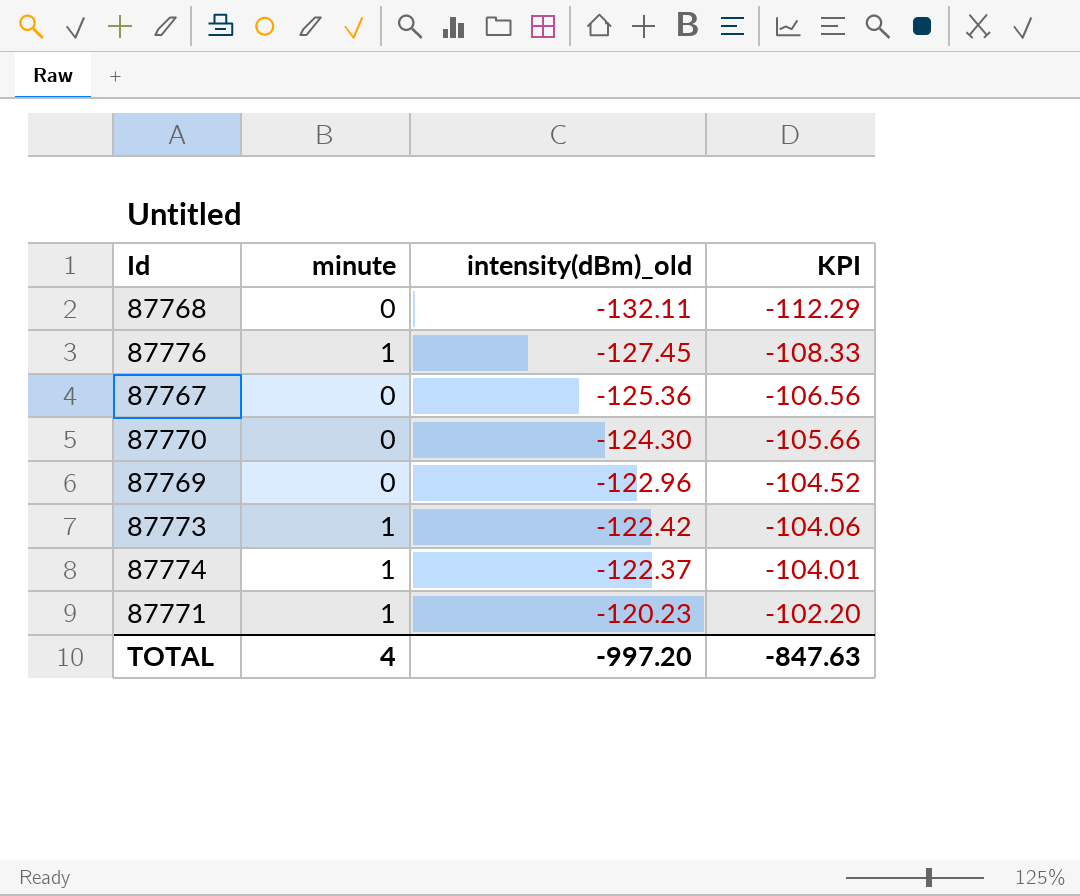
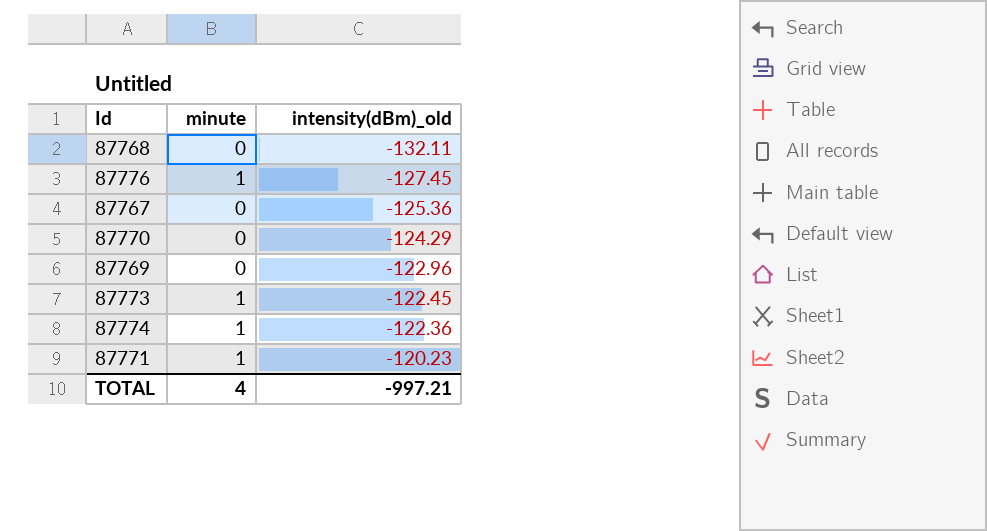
column KPI | formula: [intensity(dBm)_old] * 0.85 -> none
87770 | intensity(dBm)_old: -124.30 -> -124.29
87773 | intensity(dBm)_old: -122.42 -> -122.45
87774 | intensity(dBm)_old: -122.37 -> -122.36
TOTAL | intensity(dBm)_old: -997.20 -> -997.21

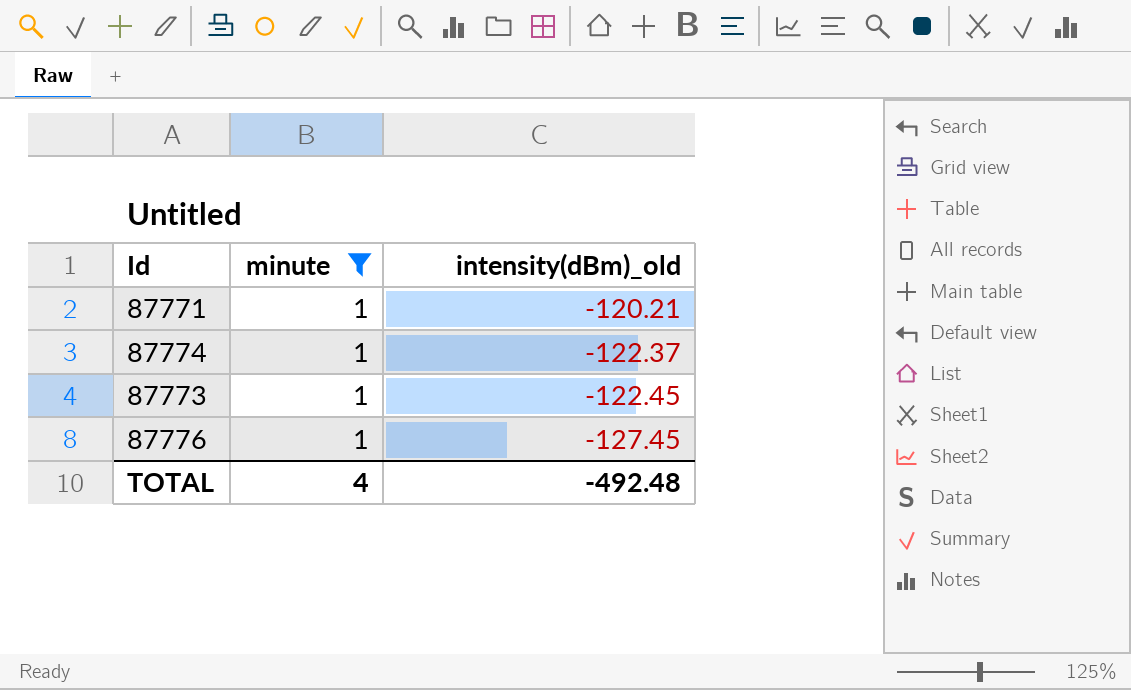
filter: none -> minute = 1
row order: intensity(dBm)_old ascending -> intensity(dBm)_old descending
87771 | intensity(dBm)_old: -120.23 -> -120.21
87774 | intensity(dBm)_old: -122.36 -> -122.37
TOTAL | intensity(dBm)_old: -997.21 -> -492.48

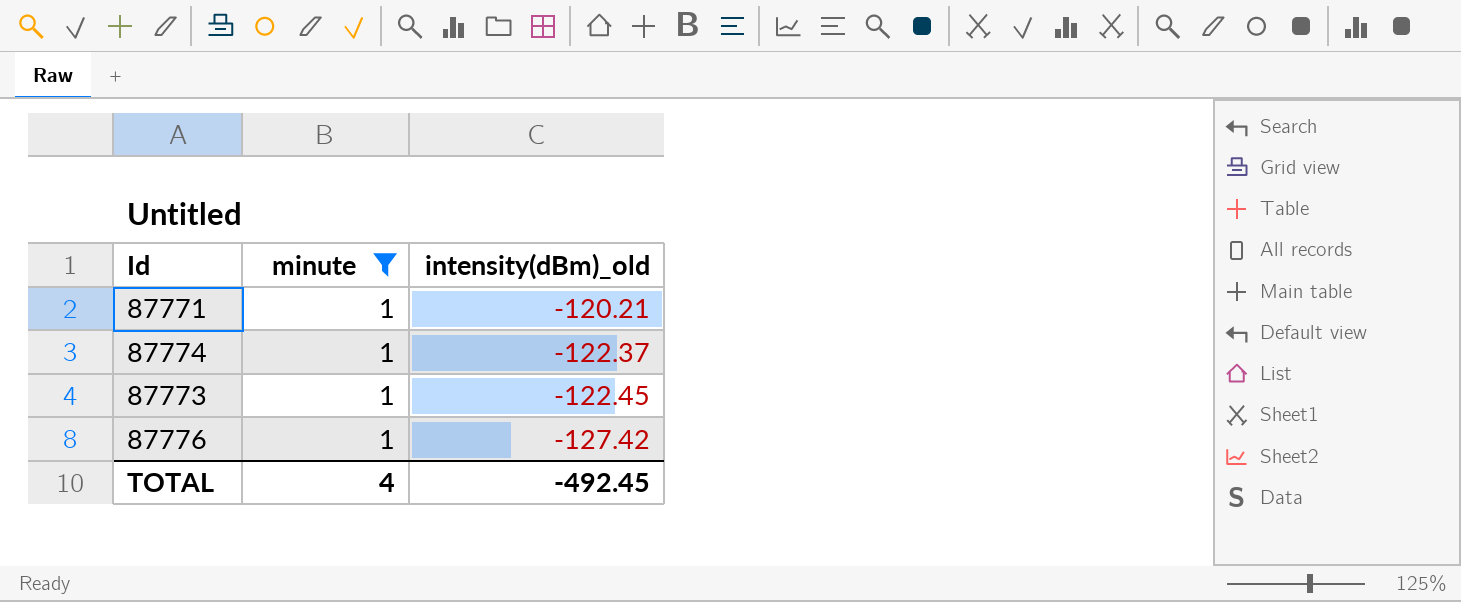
87776 | intensity(dBm)_old: -127.45 -> -127.42
TOTAL | intensity(dBm)_old: -492.48 -> -492.45

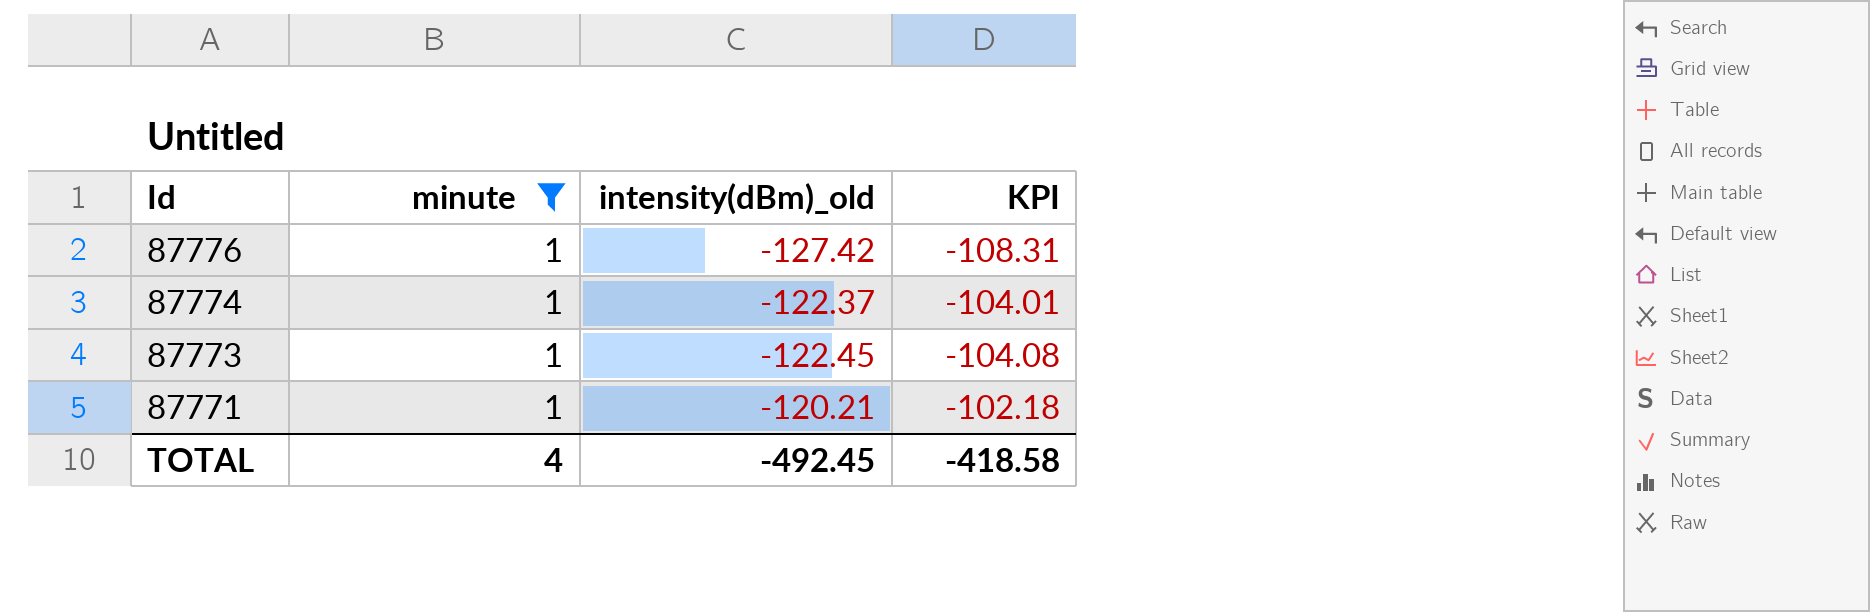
row order: intensity(dBm)_old descending -> Id descending
column KPI | formula: none -> [intensity(dBm)_old] * 0.85

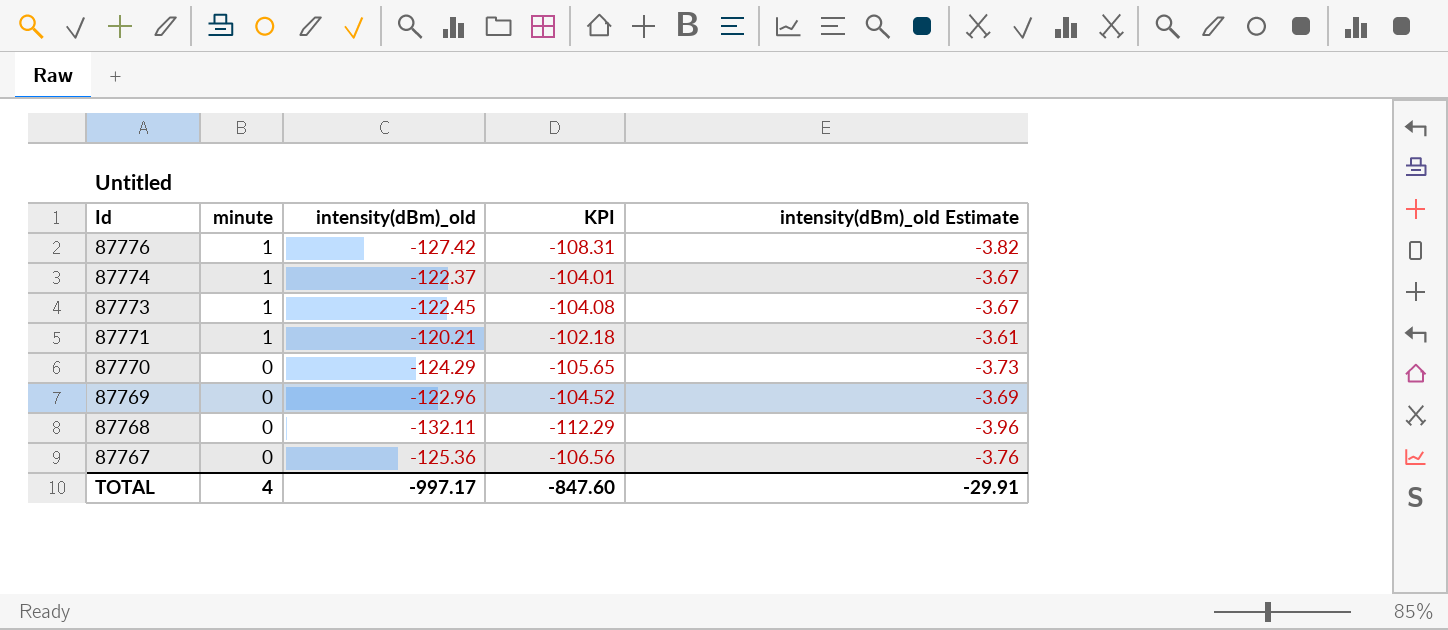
filter: minute = 1 -> none
column intensity(dBm)_old Estimate | formula: none -> [intensity(dBm)_old] * 0.03
TOTAL | intensity(dBm)_old: -492.45 -> -997.17
TOTAL | KPI: -418.58 -> -847.60

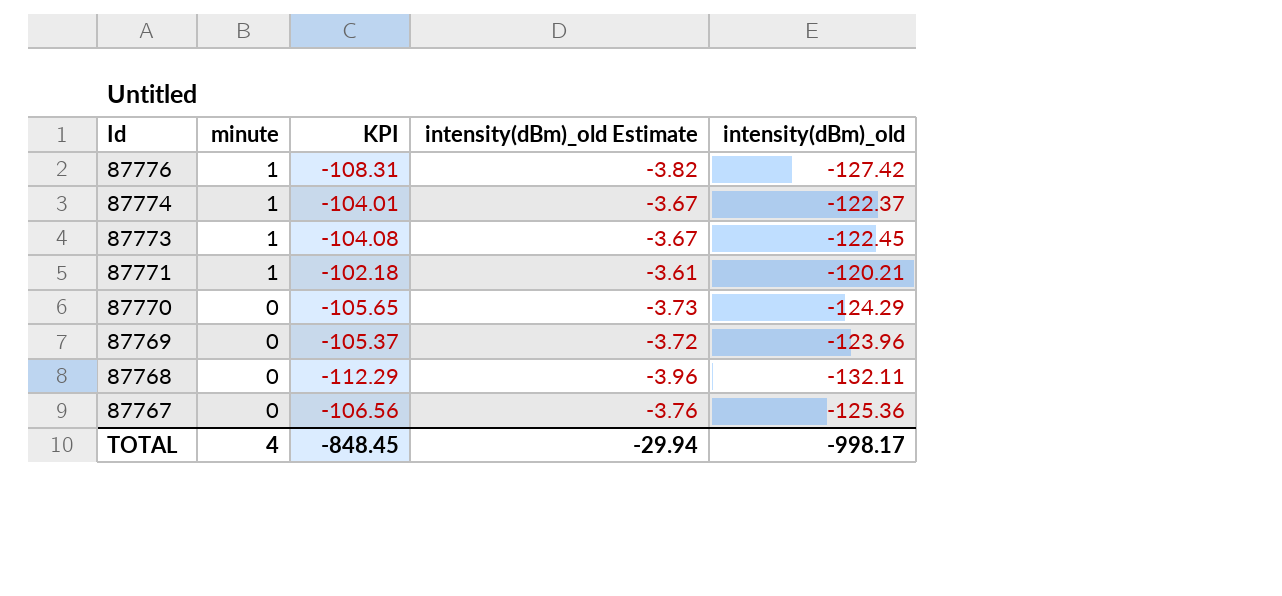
column intensity(dBm)_old | position: 3 -> 5
87769 | KPI: -104.52 -> -105.37
87769 | intensity(dBm)_old Estimate: -3.69 -> -3.72
87769 | intensity(dBm)_old: -122.96 -> -123.96
TOTAL | KPI: -847.60 -> -848.45
TOTAL | intensity(dBm)_old Estimate: -29.91 -> -29.94
TOTAL | intensity(dBm)_old: -997.17 -> -998.17

